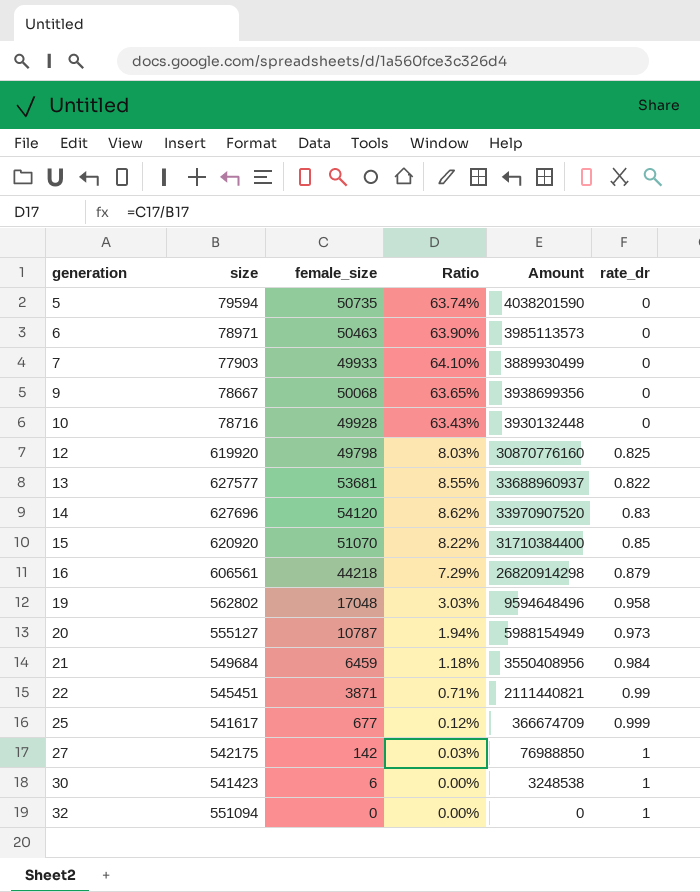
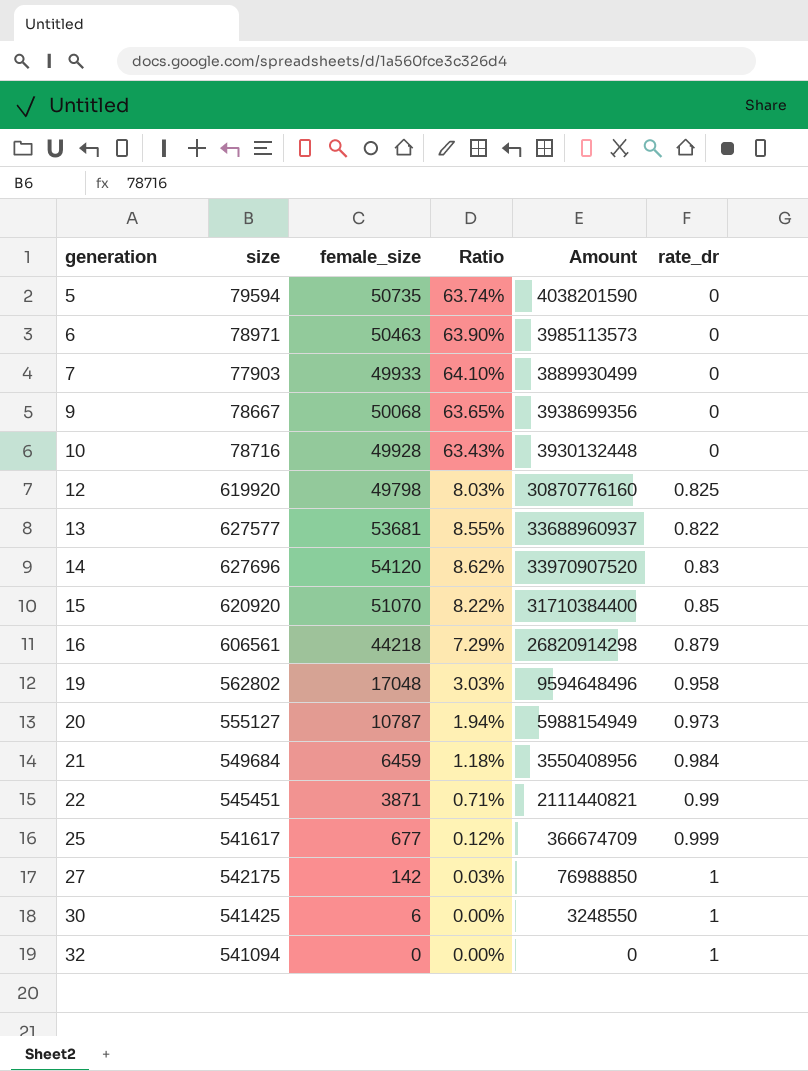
30 | size: 541423 -> 541425
30 | Amount: 3248538 -> 3248550
32 | size: 551094 -> 541094

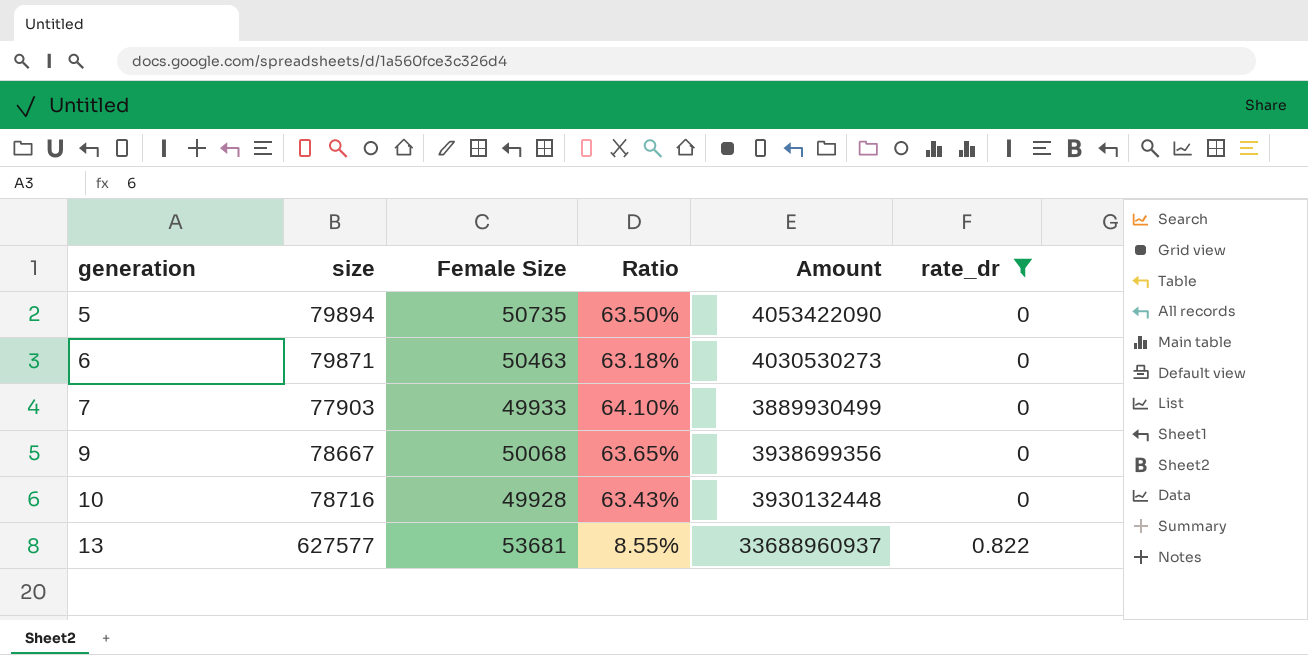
filter: none -> rate_dr <= 0.822
column name: female_size -> Female Size
5 | size: 79594 -> 79894
5 | Ratio: 63.74% -> 63.50%
5 | Amount: 4038201590 -> 4053422090
6 | size: 78971 -> 79871
6 | Ratio: 63.90% -> 63.18%
6 | Amount: 3985113573 -> 4030530273

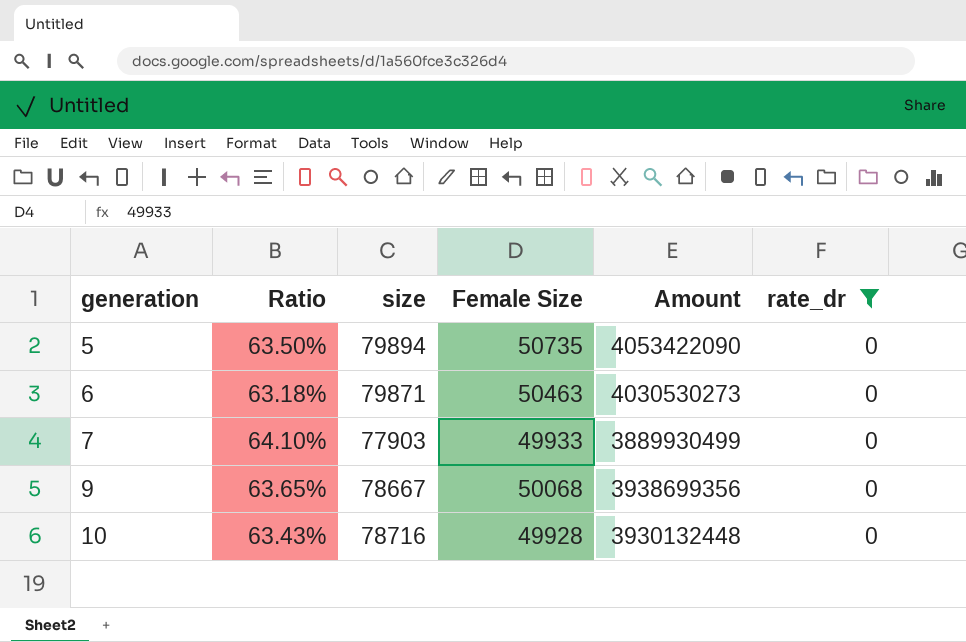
column Ratio | position: 4 -> 2
row 13: 627577 | 53681 | 8.55% | 33688960937 | 0.822 -> none

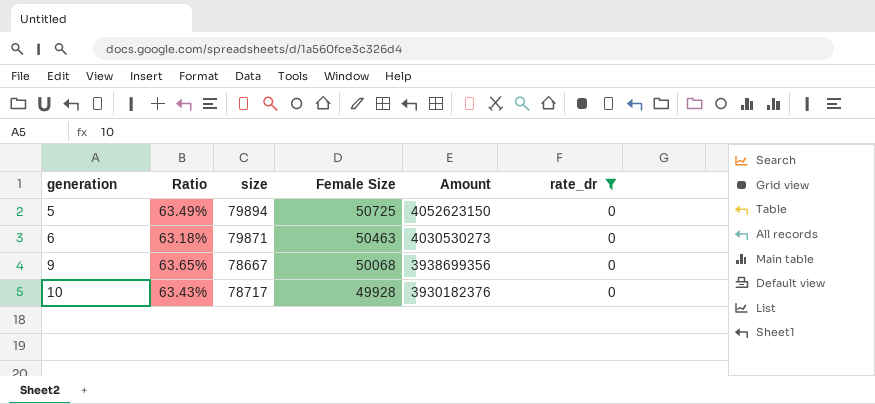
row 7: 64.10% | 77903 | 49933 | 3889930499 | 0 -> none
5 | Ratio: 63.50% -> 63.49%
5 | Female Size: 50735 -> 50725
5 | Amount: 4053422090 -> 4052623150
10 | size: 78716 -> 78717
10 | Amount: 3930132448 -> 3930182376

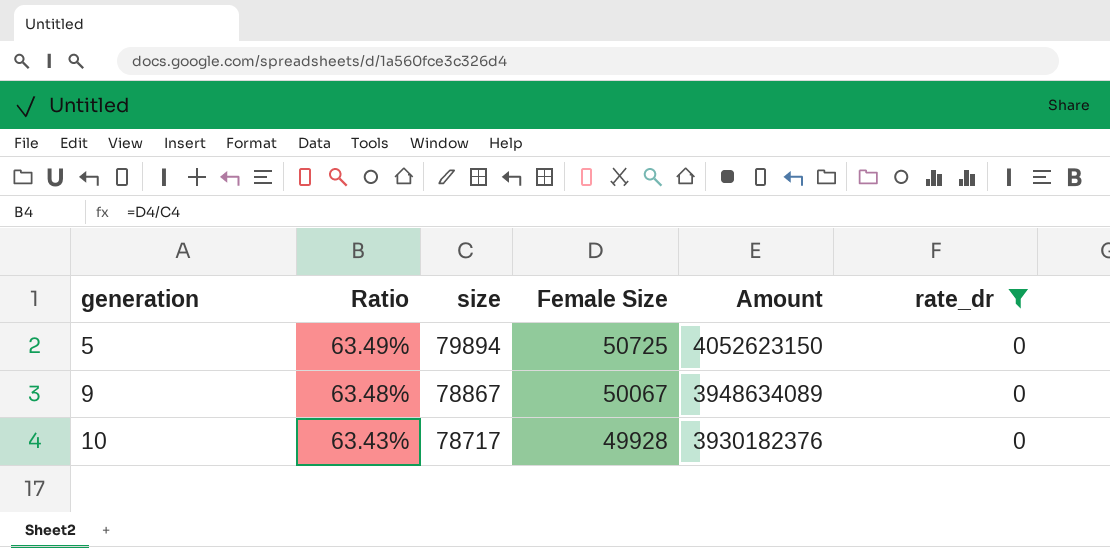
row 6: 63.18% | 79871 | 50463 | 4030530273 | 0 -> none
9 | Ratio: 63.65% -> 63.48%
9 | size: 78667 -> 78867
9 | Female Size: 50068 -> 50067
9 | Amount: 3938699356 -> 3948634089

